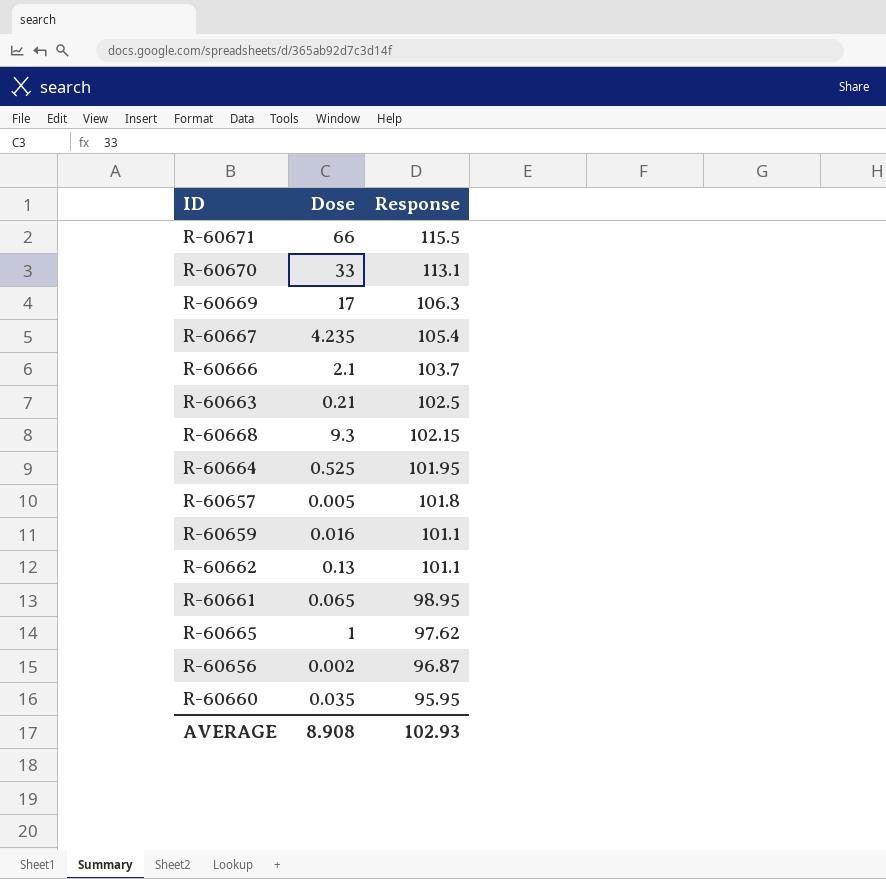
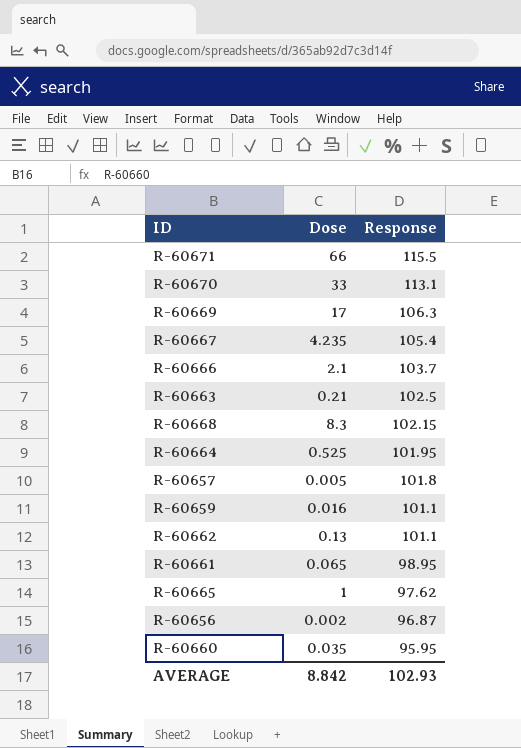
R-60668 | Dose: 9.3 -> 8.3
AVERAGE | Dose: 8.908 -> 8.842

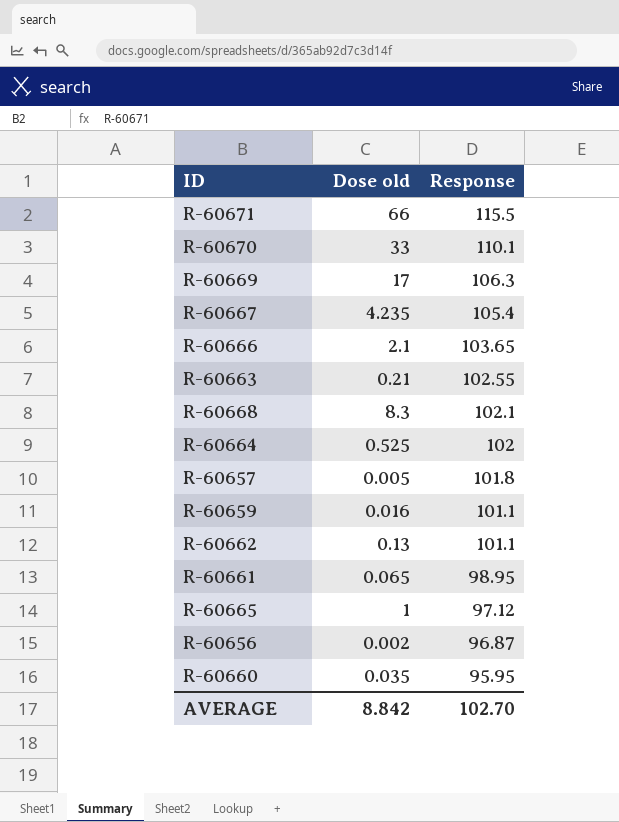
column name: Dose -> Dose old
R-60670 | Response: 113.1 -> 110.1
R-60666 | Response: 103.7 -> 103.65
R-60663 | Response: 102.5 -> 102.55
R-60668 | Response: 102.15 -> 102.1
R-60664 | Response: 101.95 -> 102
R-60665 | Response: 97.62 -> 97.12
AVERAGE | Response: 102.93 -> 102.70

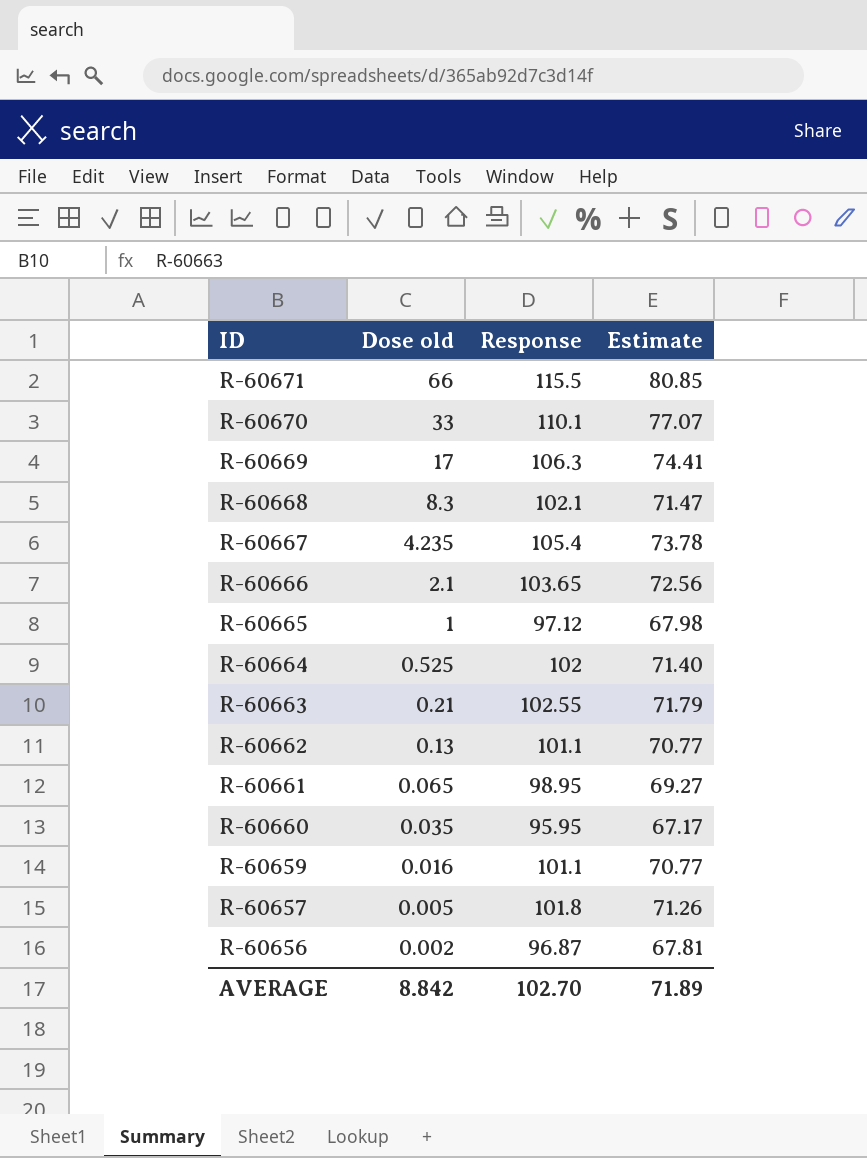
row order: Response descending -> ID descending
column Estimate | formula: none -> [Response] * 0.7

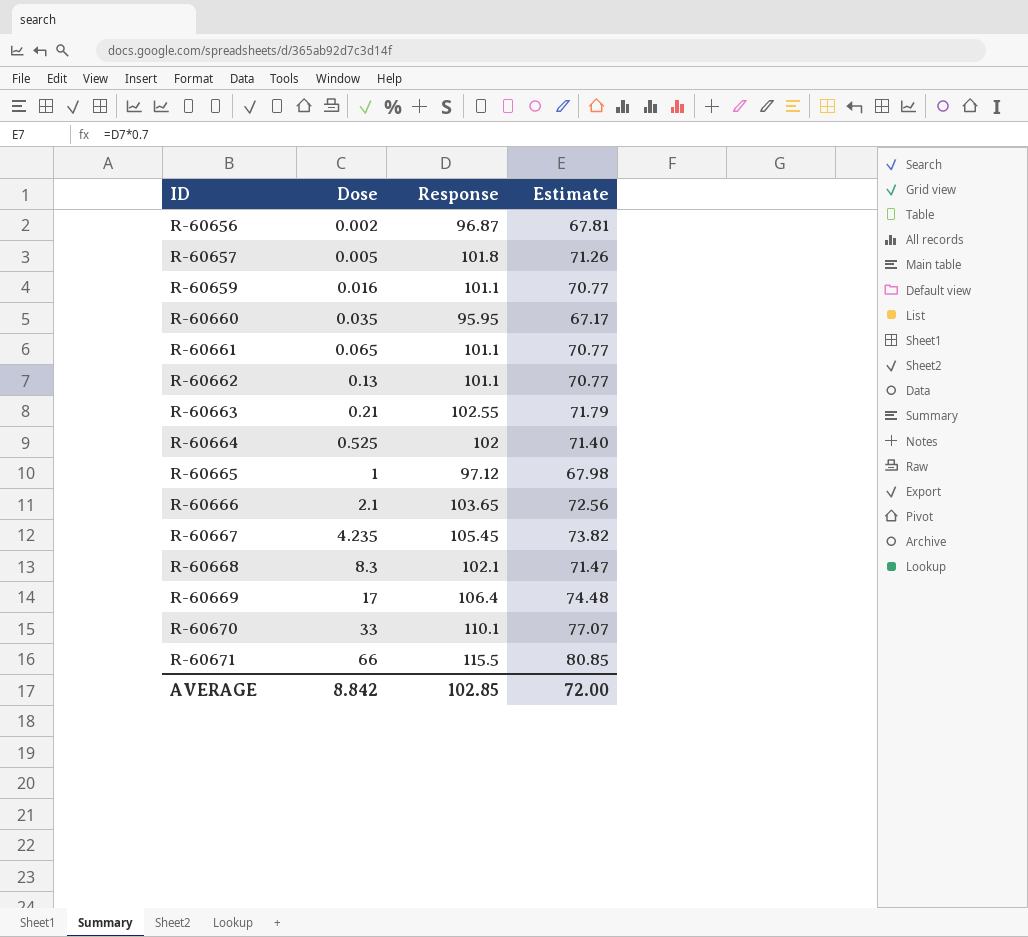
row order: ID descending -> ID ascending
column name: Dose old -> Dose
R-60661 | Response: 98.95 -> 101.1
R-60661 | Estimate: 69.27 -> 70.77
R-60667 | Response: 105.4 -> 105.45
R-60667 | Estimate: 73.78 -> 73.82
R-60669 | Response: 106.3 -> 106.4
R-60669 | Estimate: 74.41 -> 74.48
AVERAGE | Response: 102.70 -> 102.85
AVERAGE | Estimate: 71.89 -> 72.00

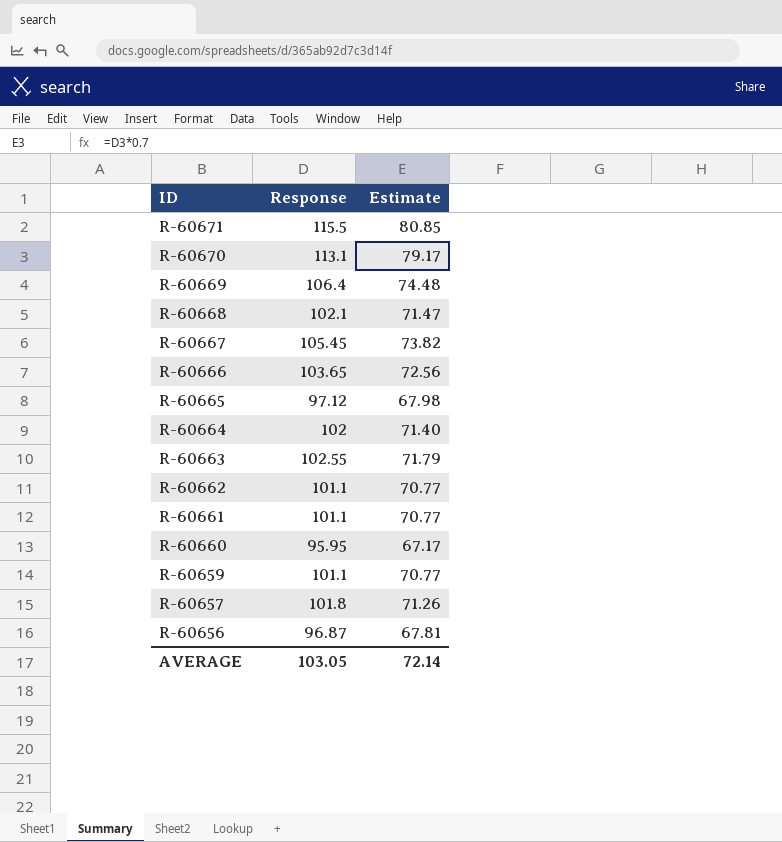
row order: ID ascending -> ID descending
column Dose | position: 2 -> none
R-60670 | Response: 110.1 -> 113.1
R-60670 | Estimate: 77.07 -> 79.17
AVERAGE | Response: 102.85 -> 103.05
AVERAGE | Estimate: 72.00 -> 72.14

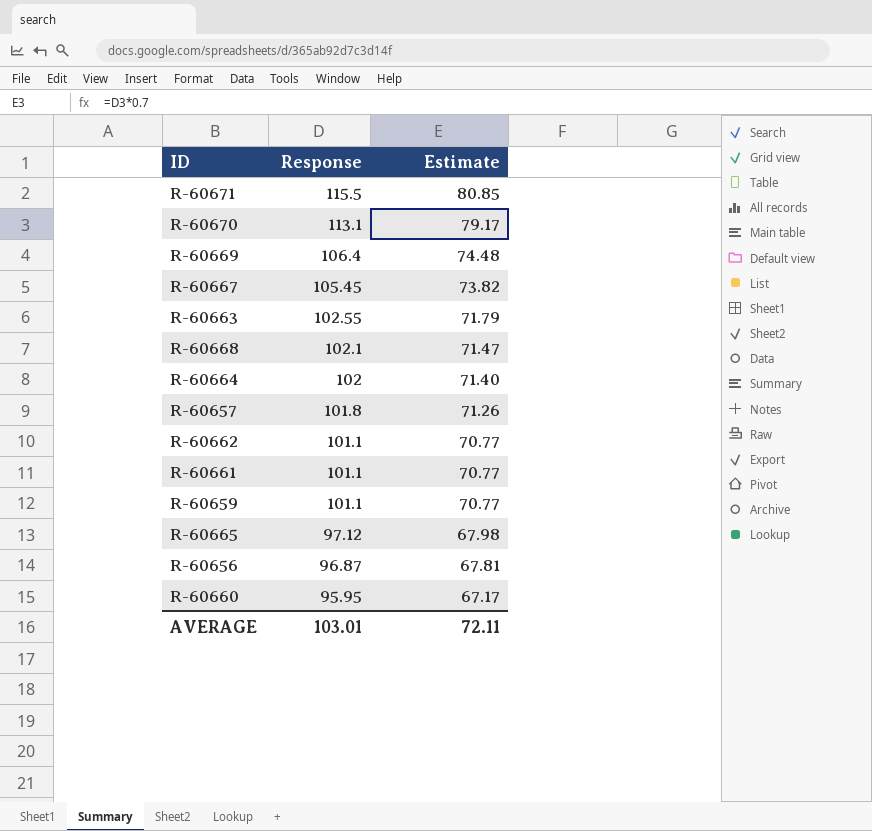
row order: ID descending -> Response descending
row R-60666: 103.65 | 72.56 -> none
AVERAGE | Response: 103.05 -> 103.01
AVERAGE | Estimate: 72.14 -> 72.11

